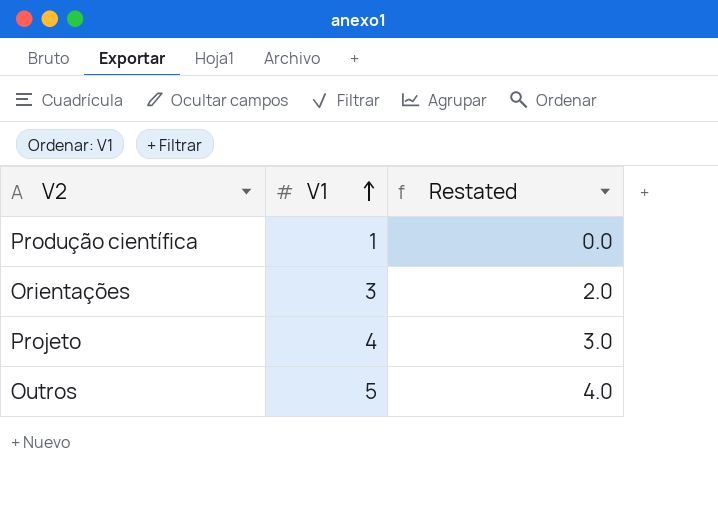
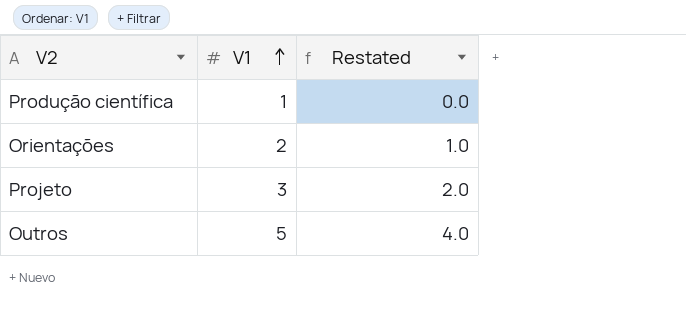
Orientações | V1: 3 -> 2
Orientações | Restated: 2.0 -> 1.0
Projeto | V1: 4 -> 3
Projeto | Restated: 3.0 -> 2.0

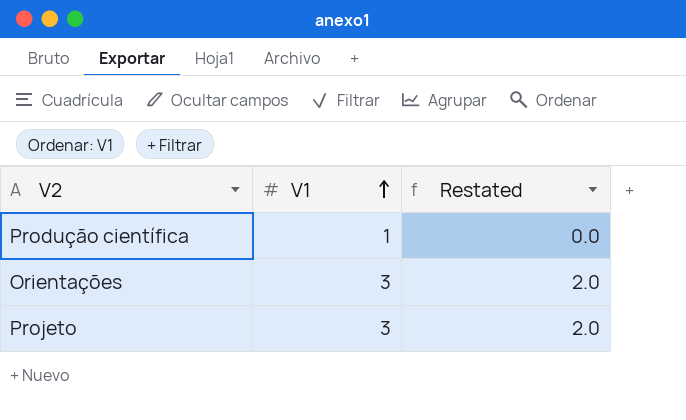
row Outros: 5 | 4.0 -> none
Orientações | V1: 2 -> 3
Orientações | Restated: 1.0 -> 2.0

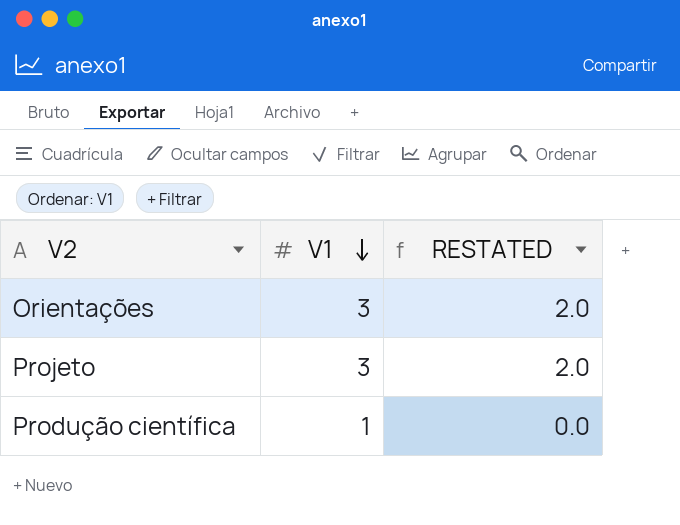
row order: V1 ascending -> V1 descending
column name: Restated -> RESTATED

